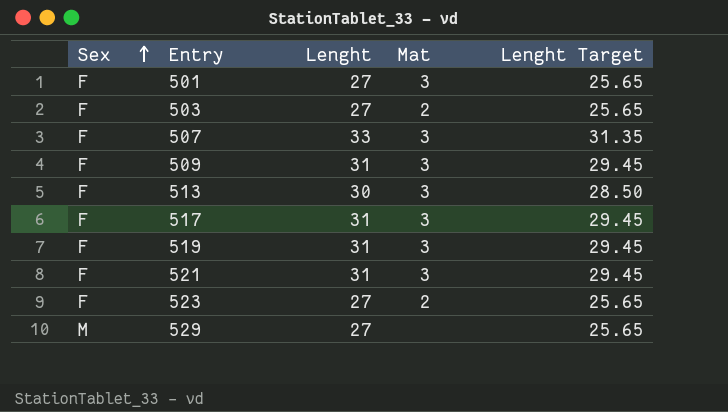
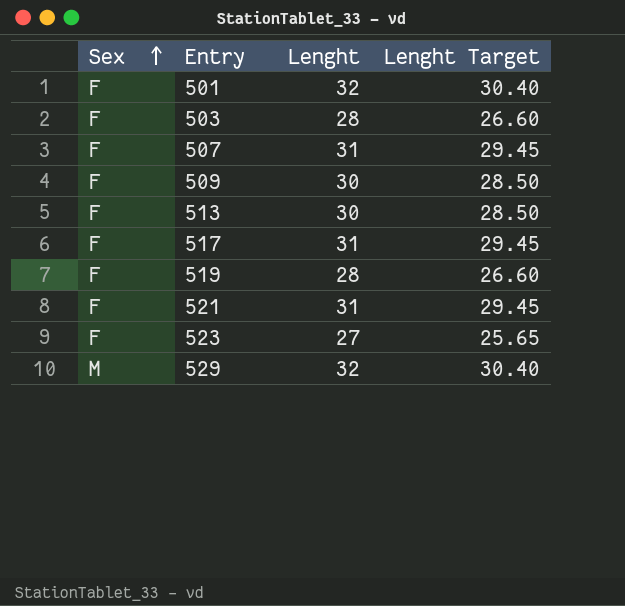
column Mat | position: 4 -> none
501 | Lenght: 27 -> 32
501 | Lenght Target: 25.65 -> 30.40
503 | Lenght: 27 -> 28
503 | Lenght Target: 25.65 -> 26.60
507 | Lenght: 33 -> 31
507 | Lenght Target: 31.35 -> 29.45
509 | Lenght: 31 -> 30
509 | Lenght Target: 29.45 -> 28.50
519 | Lenght: 31 -> 28
519 | Lenght Target: 29.45 -> 26.60
529 | Lenght: 27 -> 32
529 | Lenght Target: 25.65 -> 30.40

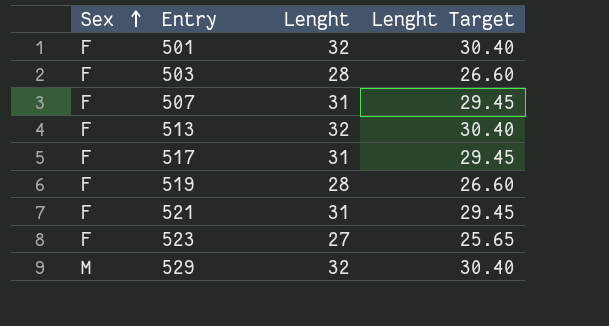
row 509: F | 30 | 28.50 -> none
513 | Lenght: 30 -> 32
513 | Lenght Target: 28.50 -> 30.40

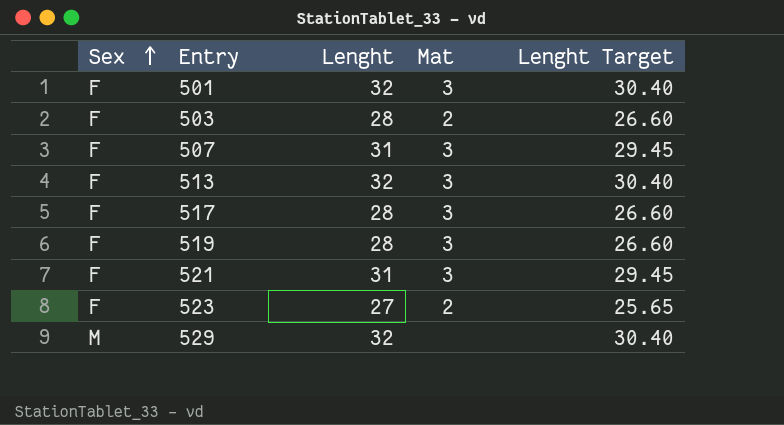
column Mat | position: none -> 4
517 | Lenght: 31 -> 28
517 | Lenght Target: 29.45 -> 26.60

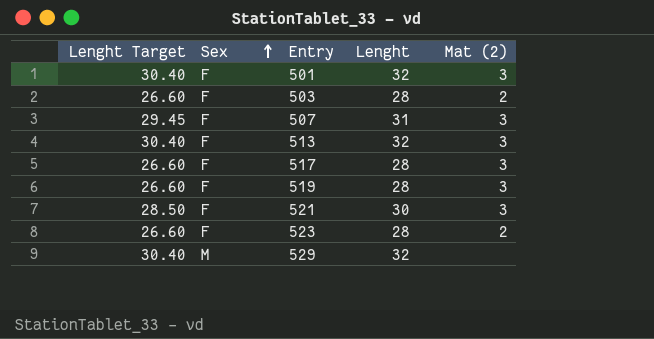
column Lenght Target | position: 5 -> 1
column name: Mat -> Mat (2)
521 | Lenght Target: 29.45 -> 28.50
521 | Lenght: 31 -> 30
523 | Lenght Target: 25.65 -> 26.60
523 | Lenght: 27 -> 28

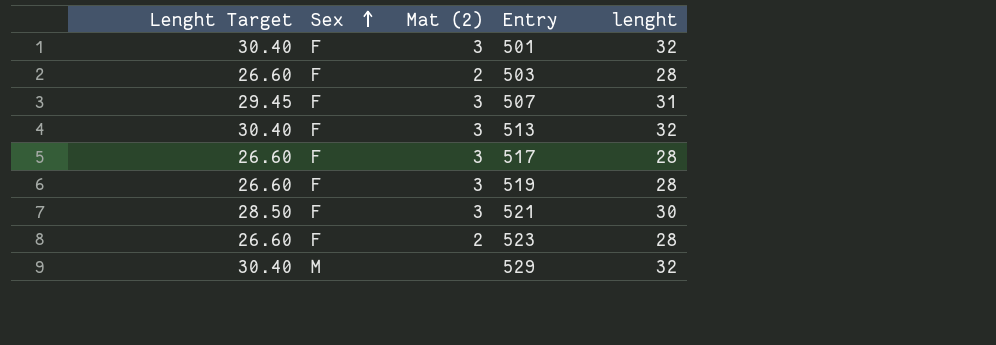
column Mat (2) | position: 5 -> 3
column name: Lenght -> lenght

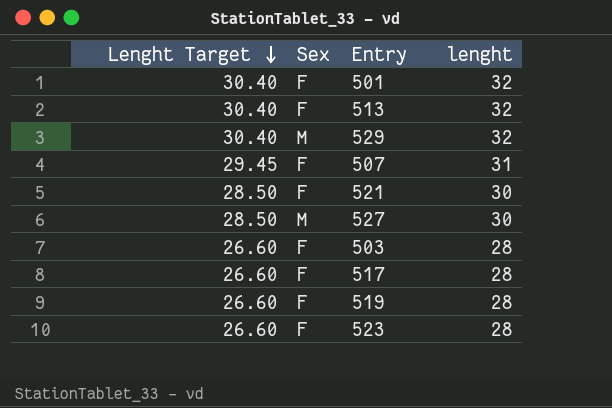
row order: Sex ascending -> Lenght Target descending
column Mat (2) | position: 3 -> none
row 527: none -> 28.50 | M | 30

